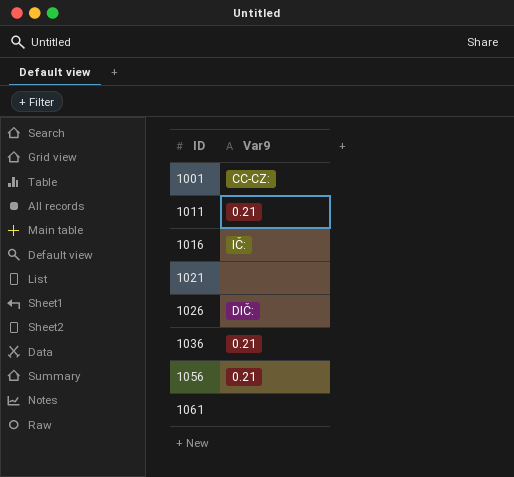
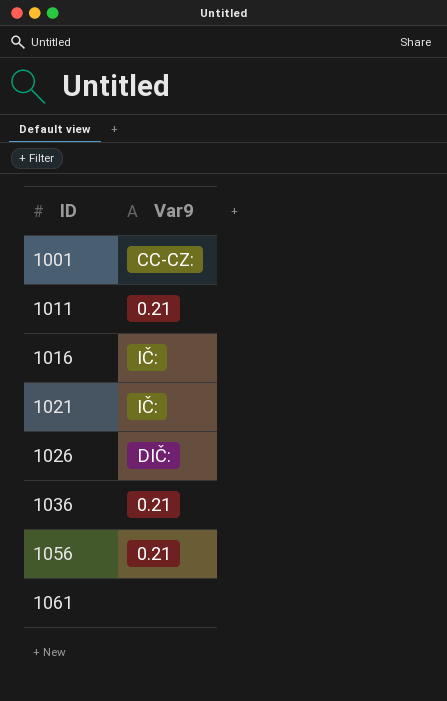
1021 | Var9: none -> IČ:

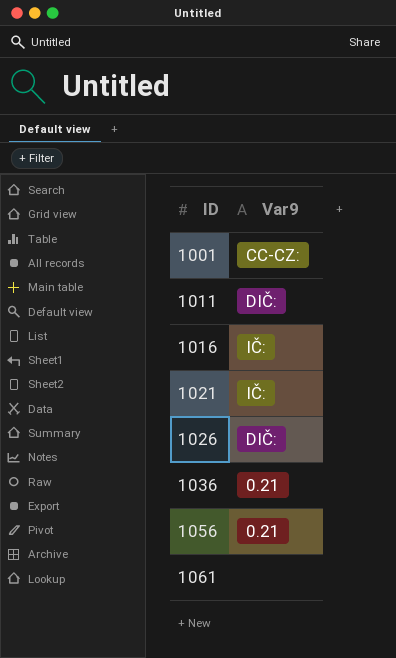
1011 | Var9: 0.21 -> DIČ:

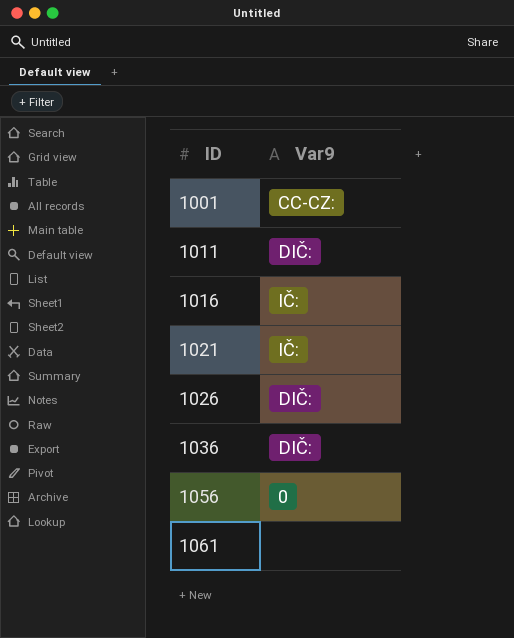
1036 | Var9: 0.21 -> DIČ:
1056 | Var9: 0.21 -> 0

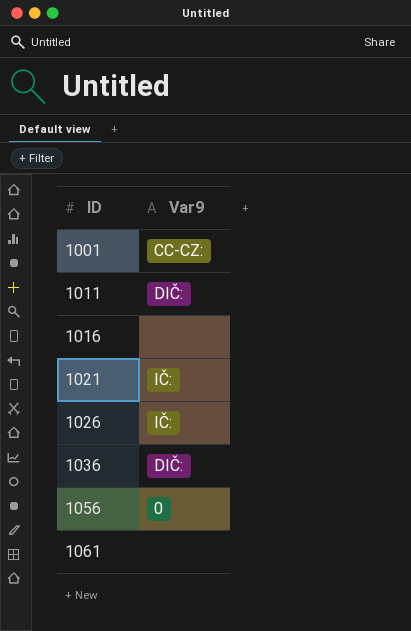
1016 | Var9: IČ: -> none
1026 | Var9: DIČ: -> IČ:

